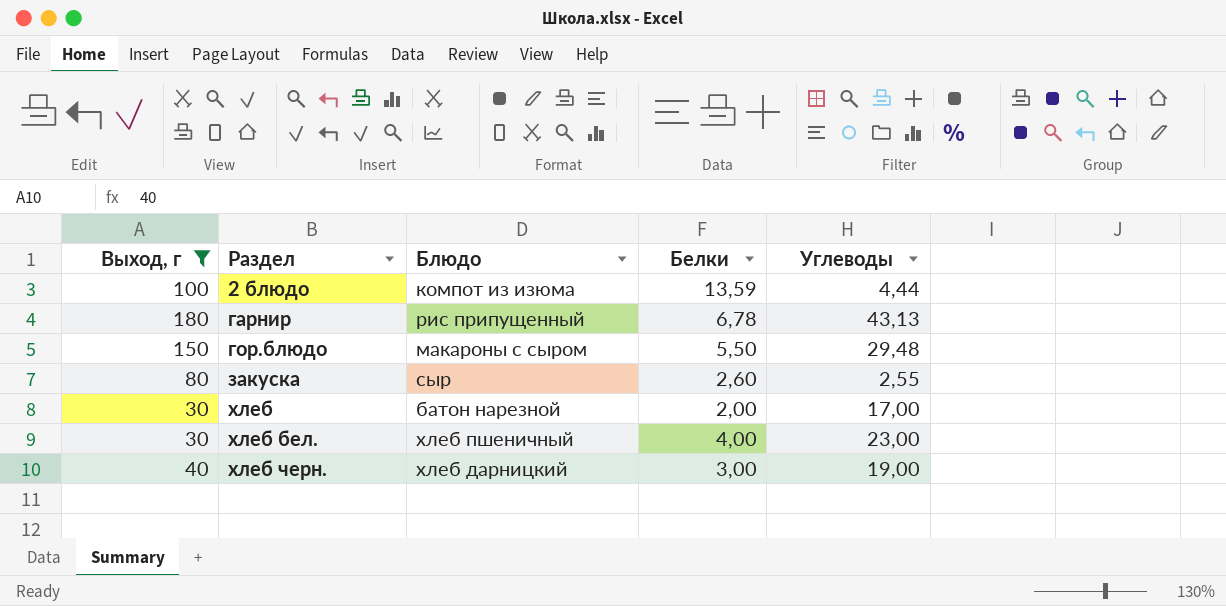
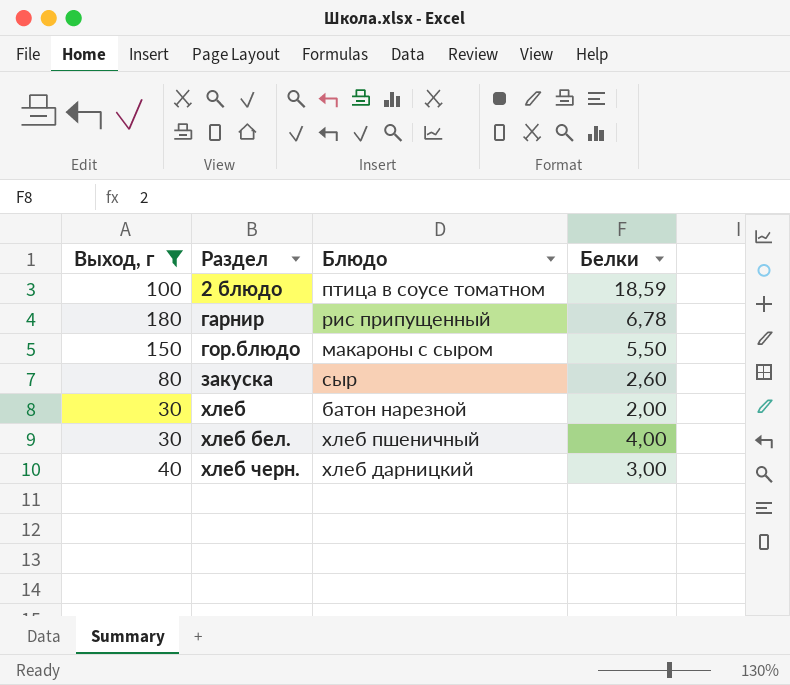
column Углеводы | position: 5 -> none
2 блюдо | Блюдо: компот из изюма -> птица в соусе томатном
2 блюдо | Белки: 13,59 -> 18,59

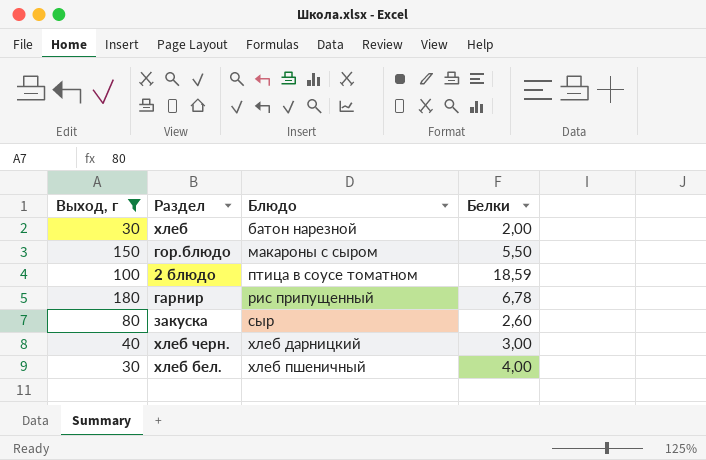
row order: Раздел ascending -> Блюдо ascending

